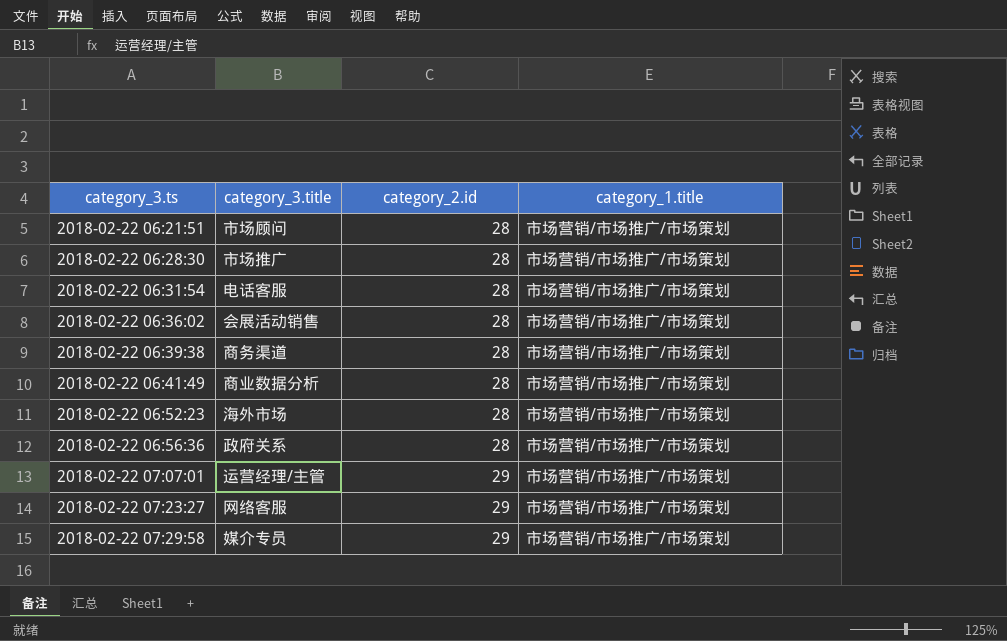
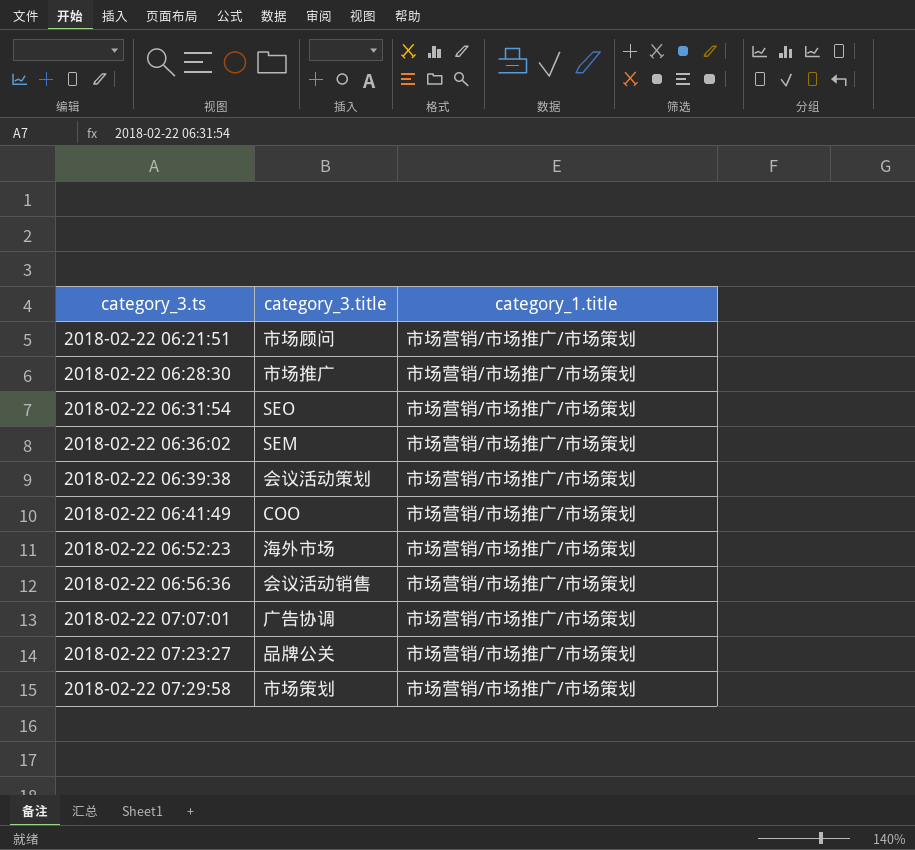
column category_2.id | position: 3 -> none
2018-02-22 06:31:54 | category_3.title: 电话客服 -> SEO
2018-02-22 06:36:02 | category_3.title: 会展活动销售 -> SEM
2018-02-22 06:39:38 | category_3.title: 商务渠道 -> 会议活动策划
2018-02-22 06:41:49 | category_3.title: 商业数据分析 -> COO
2018-02-22 06:56:36 | category_3.title: 政府关系 -> 会议活动销售
2018-02-22 07:07:01 | category_3.title: 运营经理/主管 -> 广告协调
2018-02-22 07:23:27 | category_3.title: 网络客服 -> 品牌公关
2018-02-22 07:29:58 | category_3.title: 媒介专员 -> 市场策划

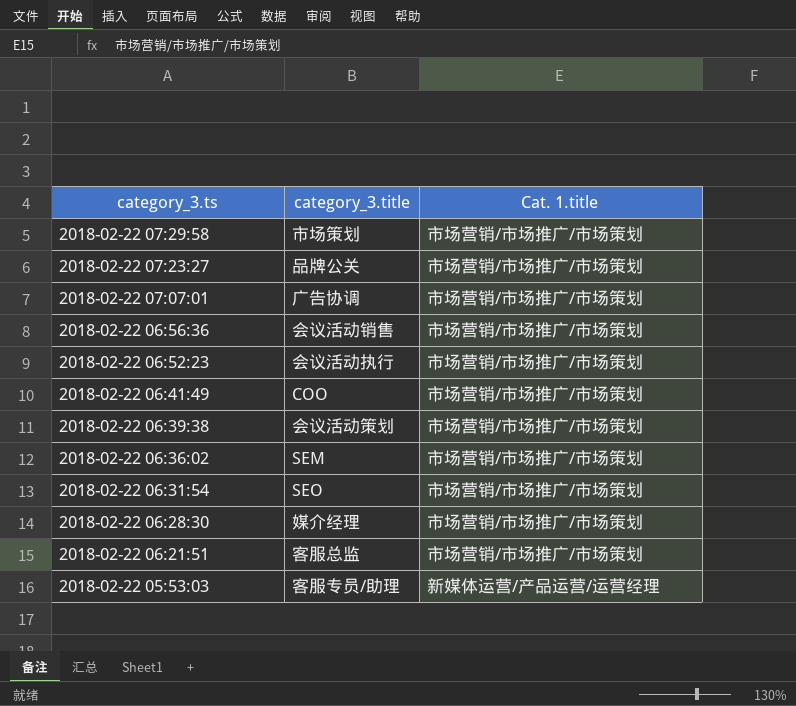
row order: category_3.ts ascending -> category_3.ts descending
column name: category_1.title -> Cat. 1.title
2018-02-22 06:52:23 | category_3.title: 海外市场 -> 会议活动执行
2018-02-22 06:28:30 | category_3.title: 市场推广 -> 媒介经理
2018-02-22 06:21:51 | category_3.title: 市场顾问 -> 客服总监
row 2018-02-22 05:53:03: none -> 客服专员/助理 | 新媒体运营/产品运营/运营经理

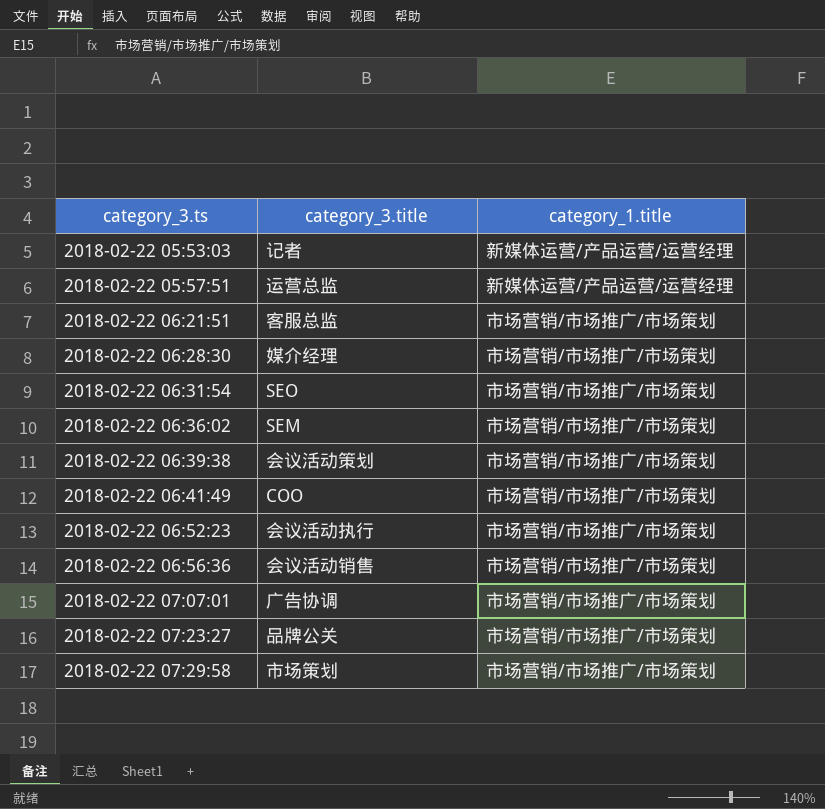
row order: category_3.ts descending -> category_3.ts ascending
column name: Cat. 1.title -> category_1.title
2018-02-22 05:53:03 | category_3.title: 客服专员/助理 -> 记者
row 2018-02-22 05:57:51: none -> 运营总监 | 新媒体运营/产品运营/运营经理

